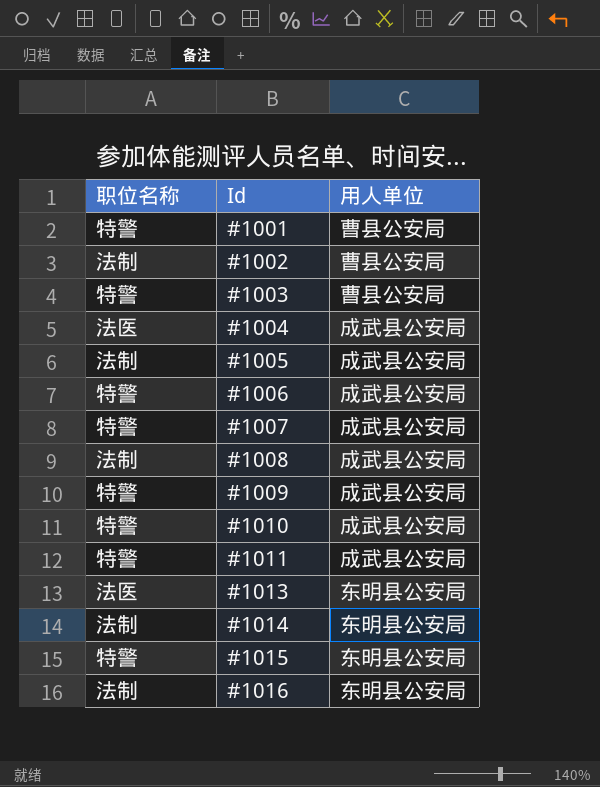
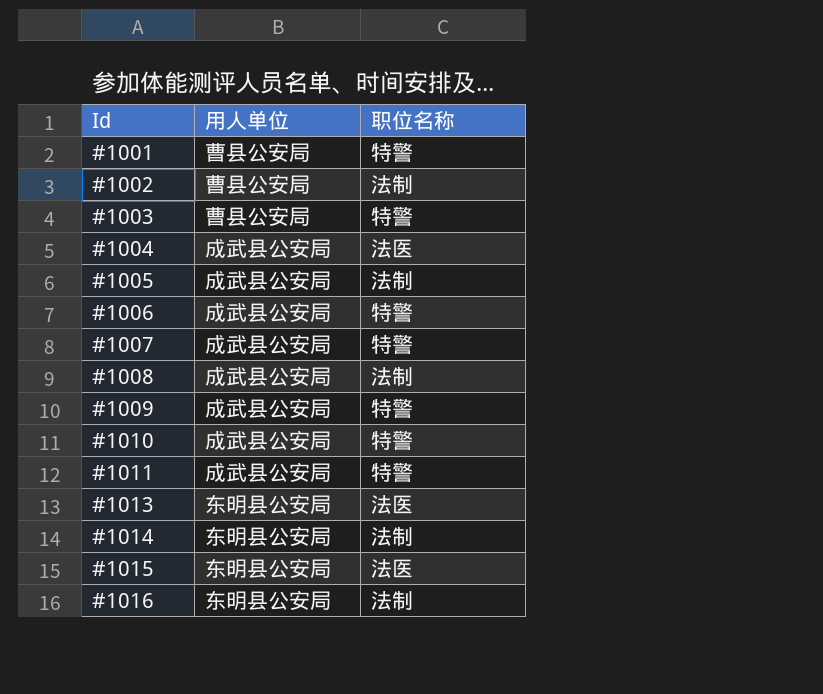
column 职位名称 | position: 1 -> 3
#1015 | 职位名称: 特警 -> 法医

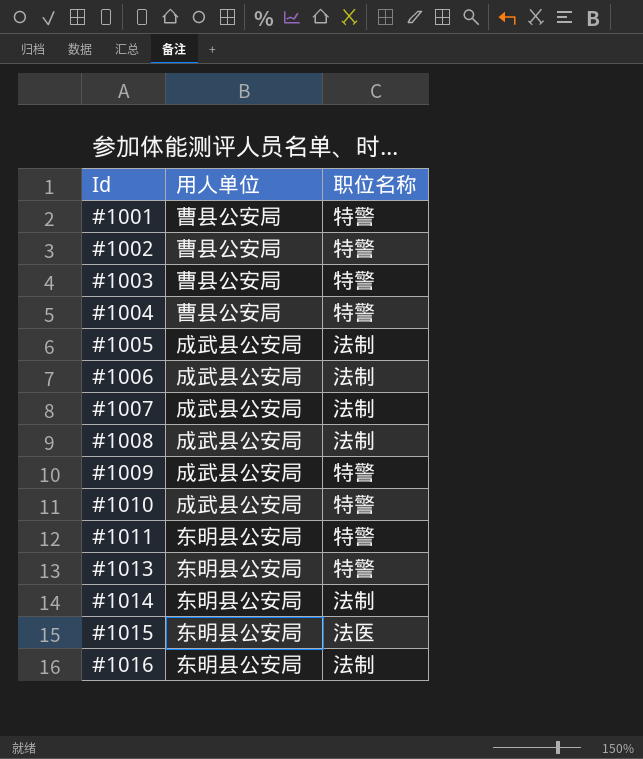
#1002 | 职位名称: 法制 -> 特警
#1004 | 用人单位: 成武县公安局 -> 曹县公安局
#1004 | 职位名称: 法医 -> 特警
#1006 | 职位名称: 特警 -> 法制
#1007 | 职位名称: 特警 -> 法制
#1011 | 用人单位: 成武县公安局 -> 东明县公安局
#1013 | 职位名称: 法医 -> 特警

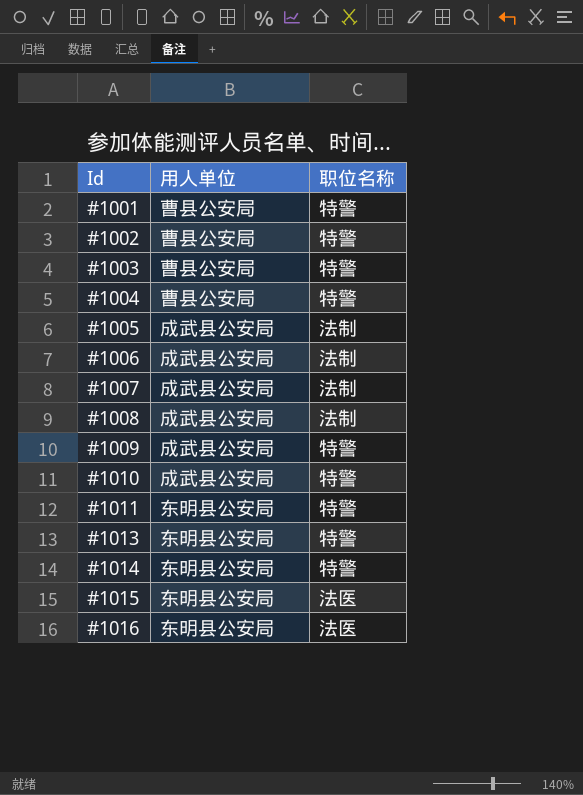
#1014 | 职位名称: 法制 -> 特警
#1016 | 职位名称: 法制 -> 法医

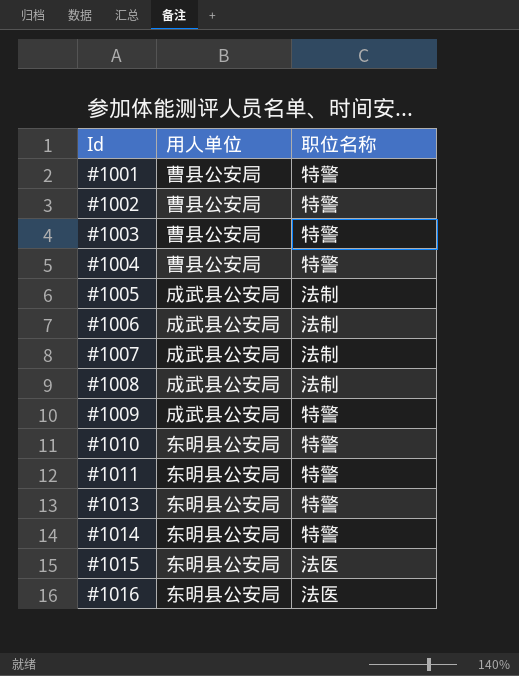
#1010 | 用人单位: 成武县公安局 -> 东明县公安局

